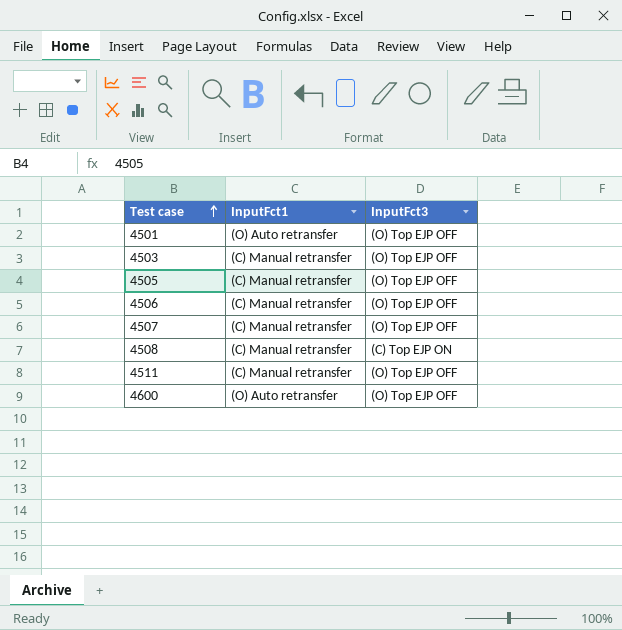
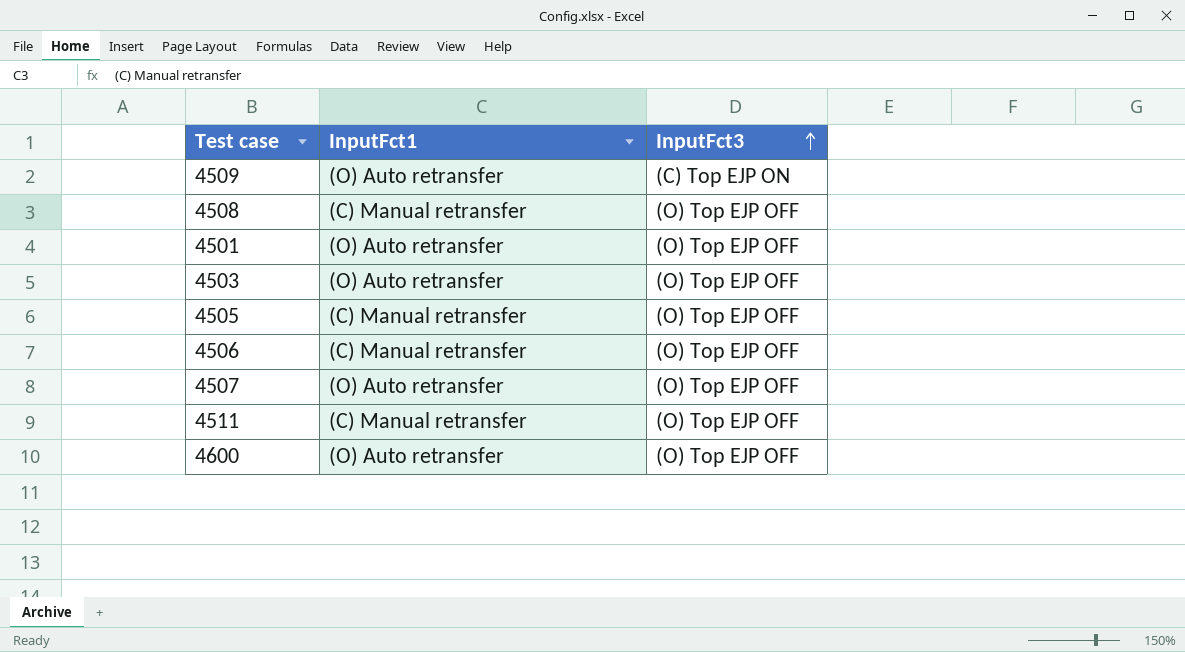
row order: Test case ascending -> InputFct3 ascending
row 4509: none -> (O) Auto retransfer | (C) Top EJP ON
4508 | InputFct3: (C) Top EJP ON -> (O) Top EJP OFF
4503 | InputFct1: (C) Manual retransfer -> (O) Auto retransfer
4507 | InputFct1: (C) Manual retransfer -> (O) Auto retransfer

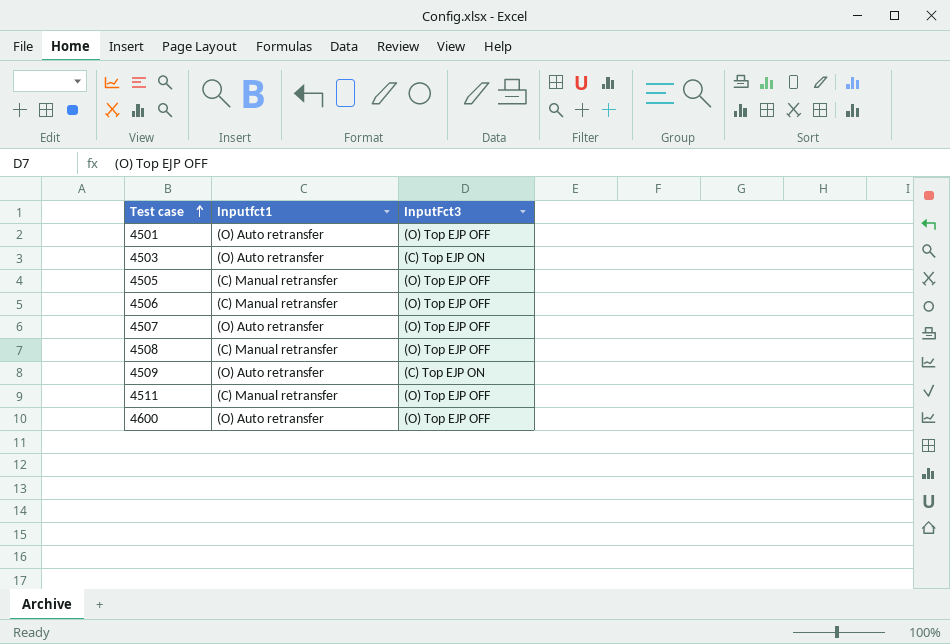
row order: InputFct3 ascending -> Test case ascending
column name: InputFct1 -> Inputfct1
4503 | InputFct3: (O) Top EJP OFF -> (C) Top EJP ON

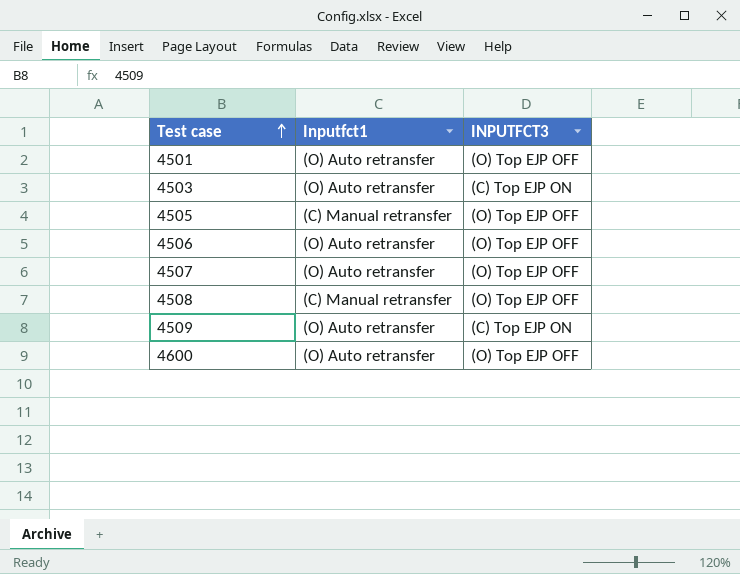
column name: InputFct3 -> INPUTFCT3
row 4511: (C) Manual retransfer | (O) Top EJP OFF -> none
4506 | Inputfct1: (C) Manual retransfer -> (O) Auto retransfer

